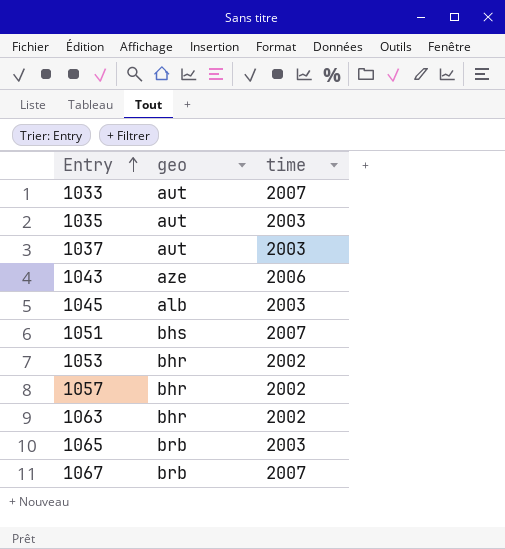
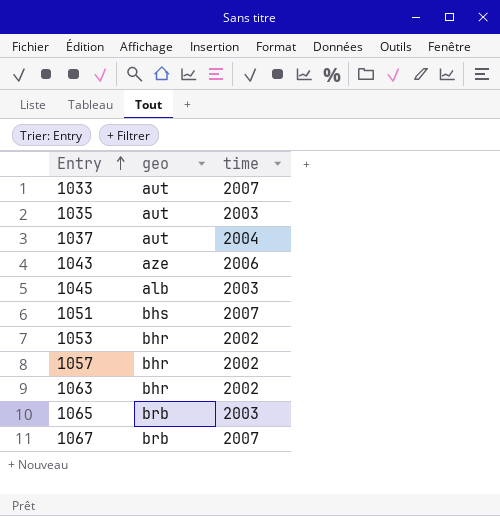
1037 | time: 2003 -> 2004

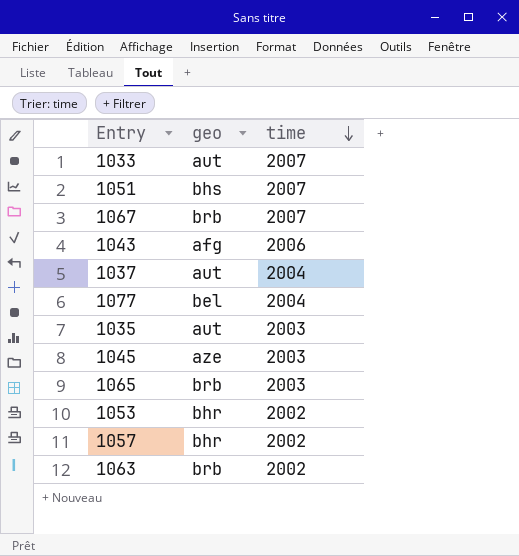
row order: Entry ascending -> time descending
1043 | geo: aze -> afg
row 1077: none -> bel | 2004
1045 | geo: alb -> aze
1063 | geo: bhr -> brb

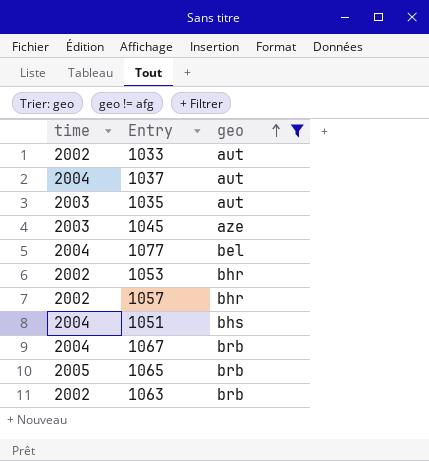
filter: none -> geo != afg
row order: time descending -> geo ascending
column time | position: 3 -> 1
1033 | time: 2007 -> 2002
1051 | time: 2007 -> 2004
1067 | time: 2007 -> 2004
1065 | time: 2003 -> 2005

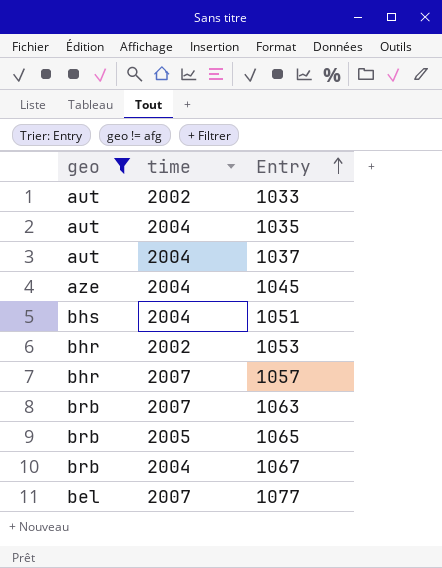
row order: geo ascending -> Entry ascending
column geo | position: 3 -> 1
1035 | time: 2003 -> 2004
1045 | time: 2003 -> 2004
1057 | time: 2002 -> 2007
1063 | time: 2002 -> 2007
1077 | time: 2004 -> 2007

